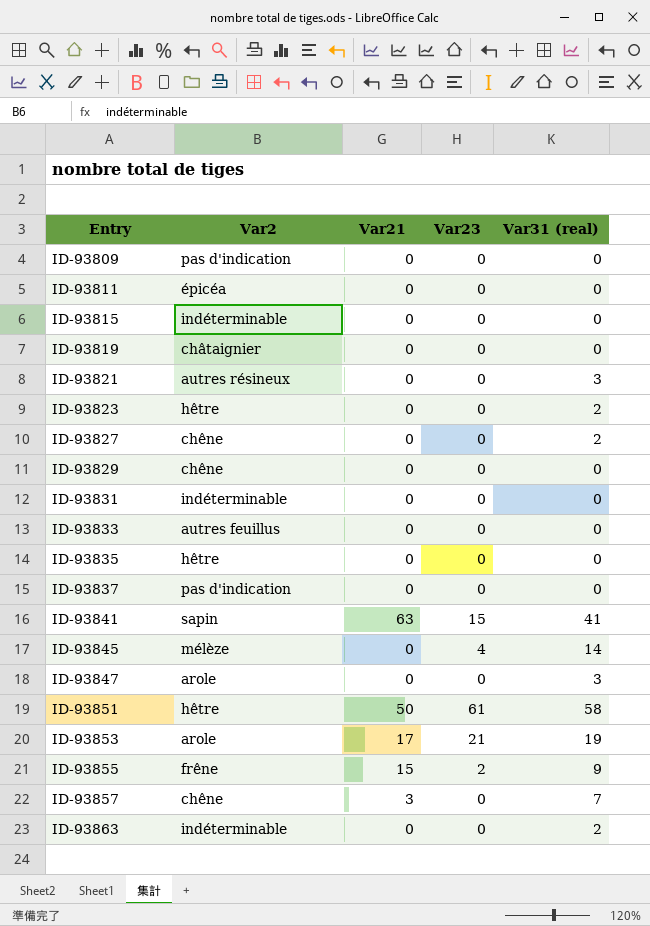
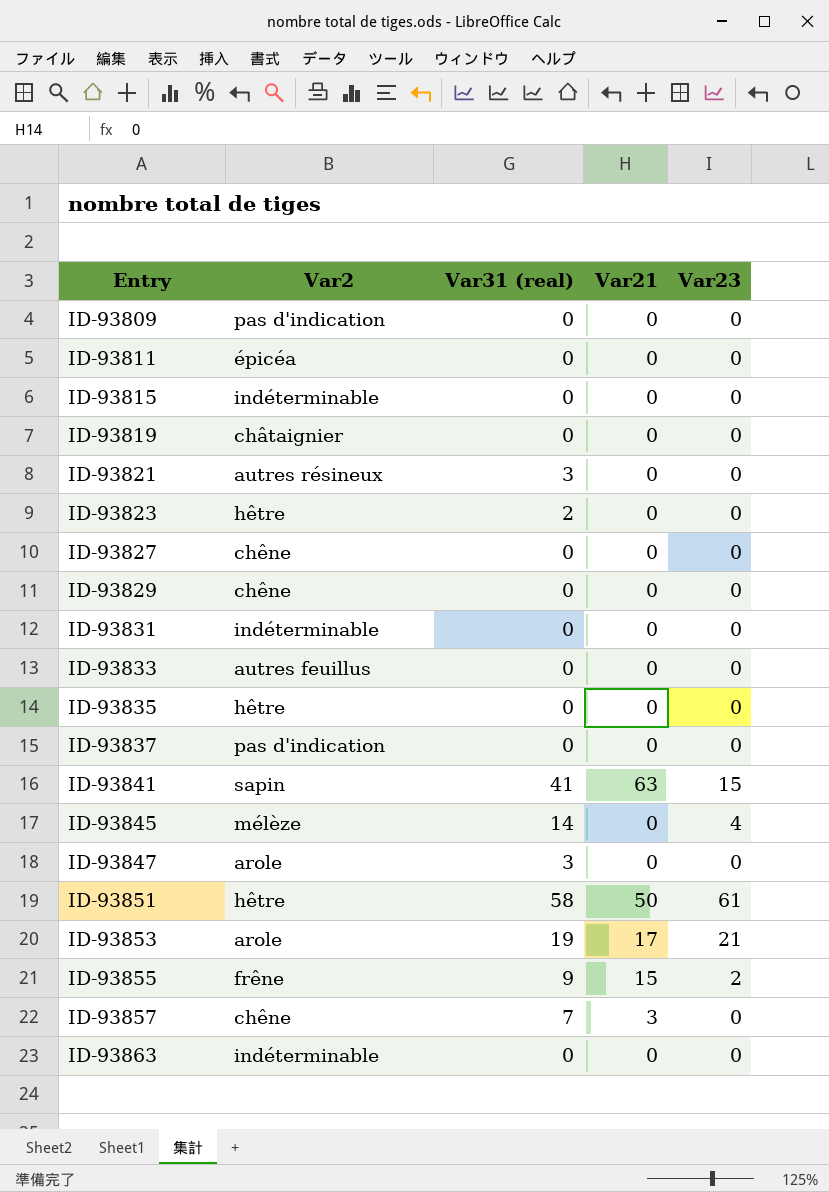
column Var31 (real) | position: 5 -> 3
ID-93827 | Var31 (real): 2 -> 0
ID-93863 | Var31 (real): 2 -> 0

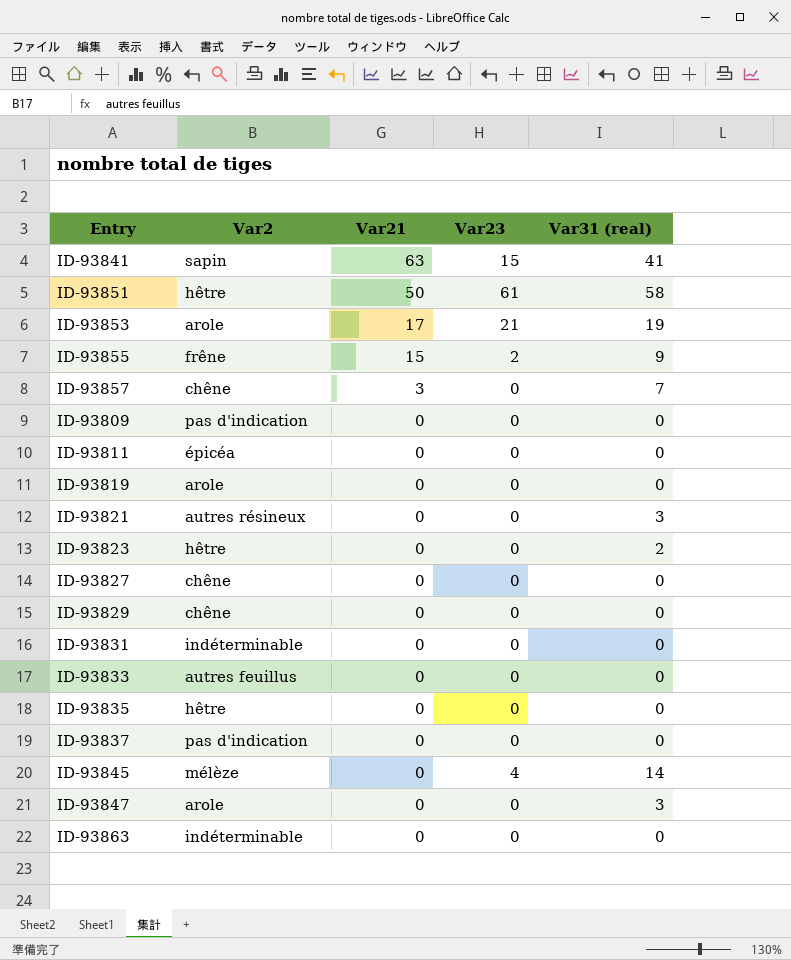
row order: Entry ascending -> Var21 descending
column Var31 (real) | position: 3 -> 5
row ID-93815: indéterminable | 0 | 0 | 0 -> none
ID-93819 | Var2: châtaignier -> arole

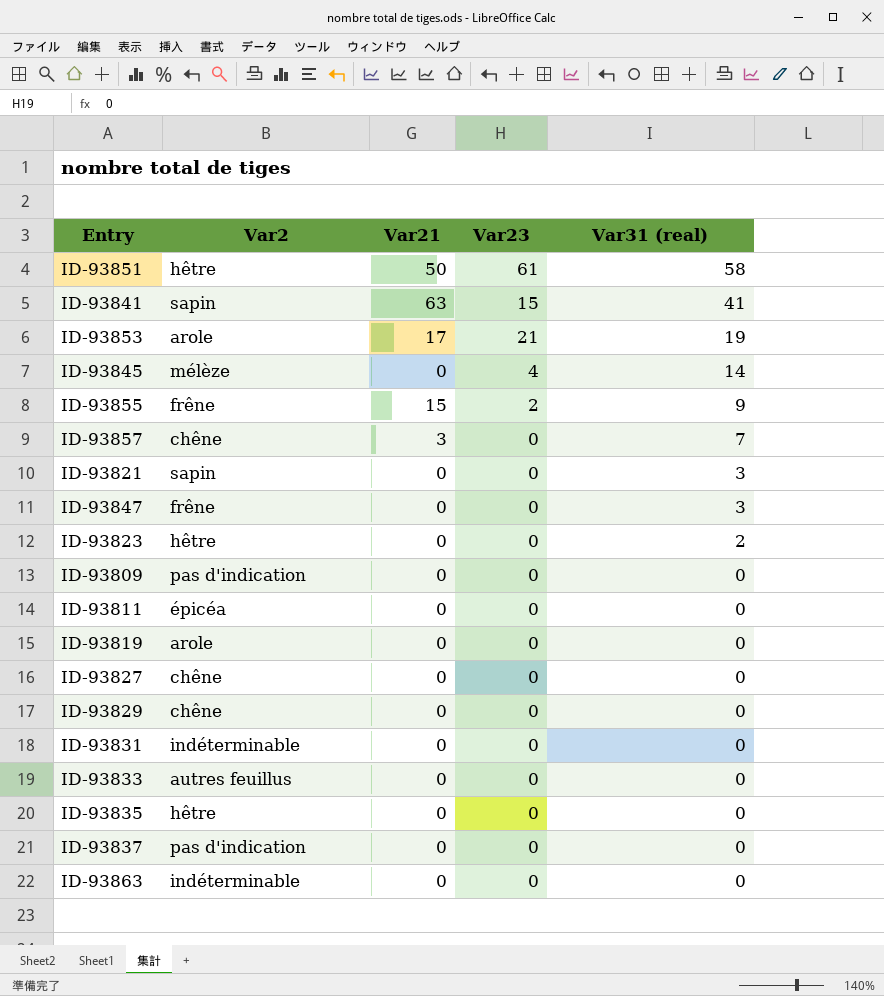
row order: Var21 descending -> Var31 (real) descending
ID-93821 | Var2: autres résineux -> sapin
ID-93847 | Var2: arole -> frêne

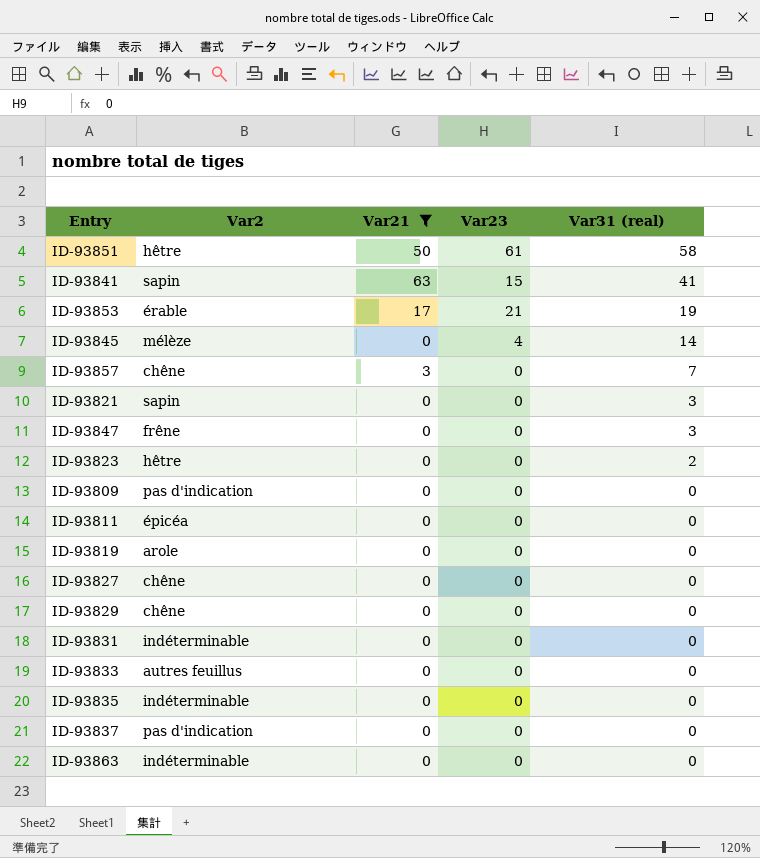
filter: none -> Var21 != 15
ID-93853 | Var2: arole -> érable
ID-93835 | Var2: hêtre -> indéterminable

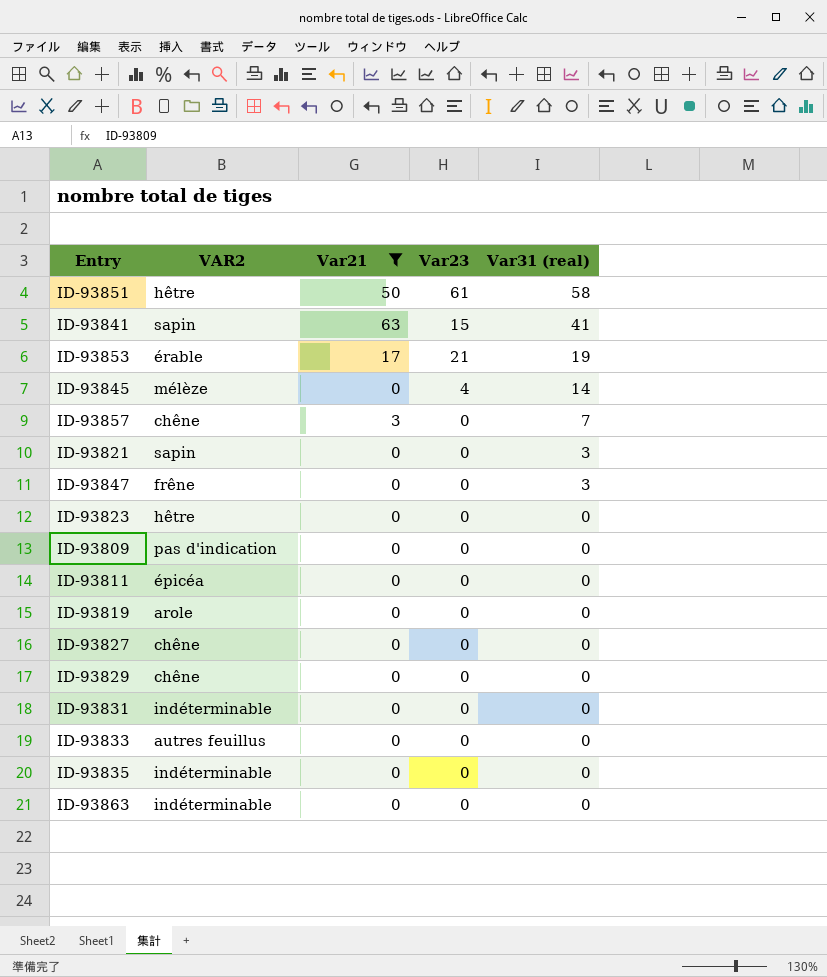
column name: Var2 -> VAR2
row ID-93837: pas d'indication | 0 | 0 | 0 -> none
ID-93823 | Var31 (real): 2 -> 0

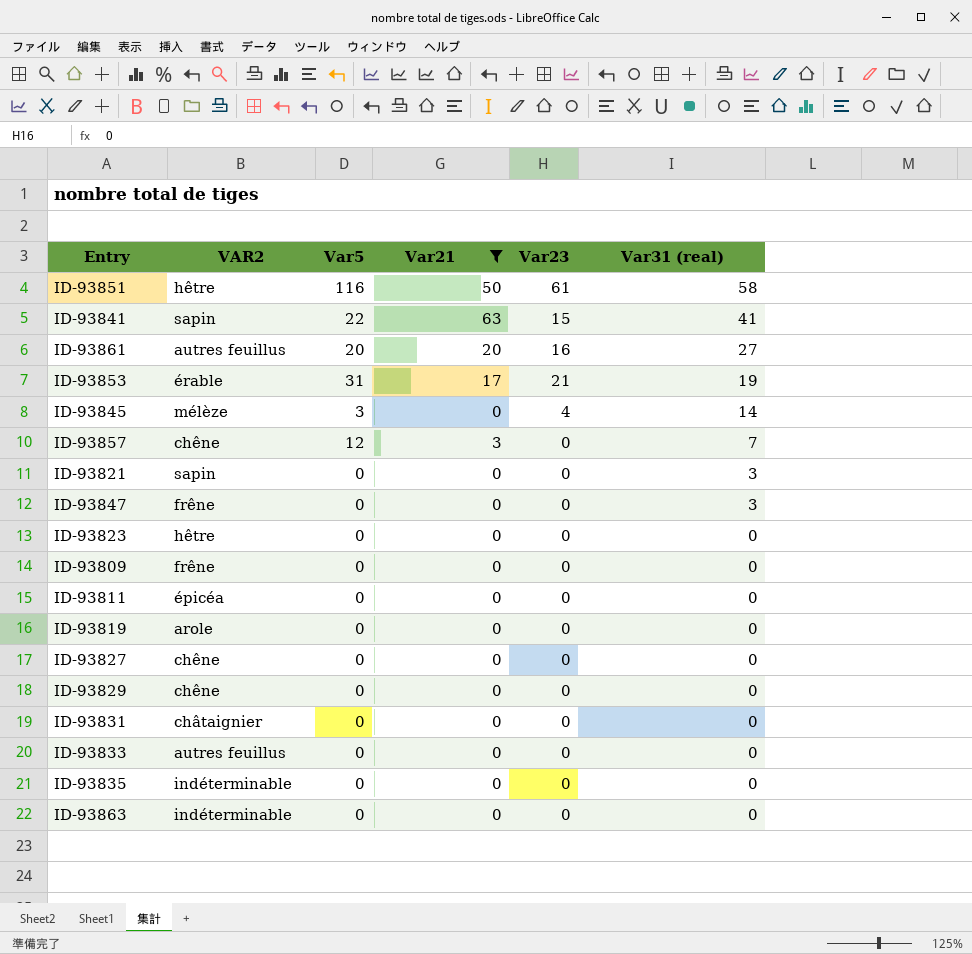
column Var5 | position: none -> 3
row ID-93861: none -> autres feuillus | 20 | 20 | 16 | 27
ID-93809 | VAR2: pas d'indication -> frêne
ID-93831 | VAR2: indéterminable -> châtaignier

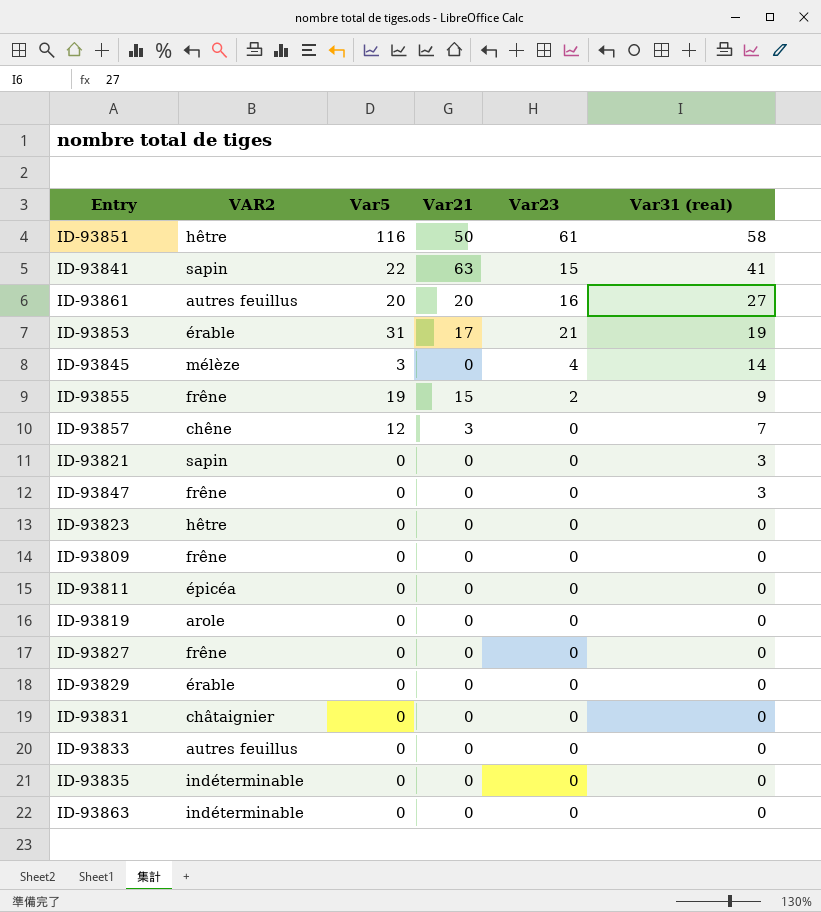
filter: Var21 != 15 -> none
ID-93827 | VAR2: chêne -> frêne
ID-93829 | VAR2: chêne -> érable

